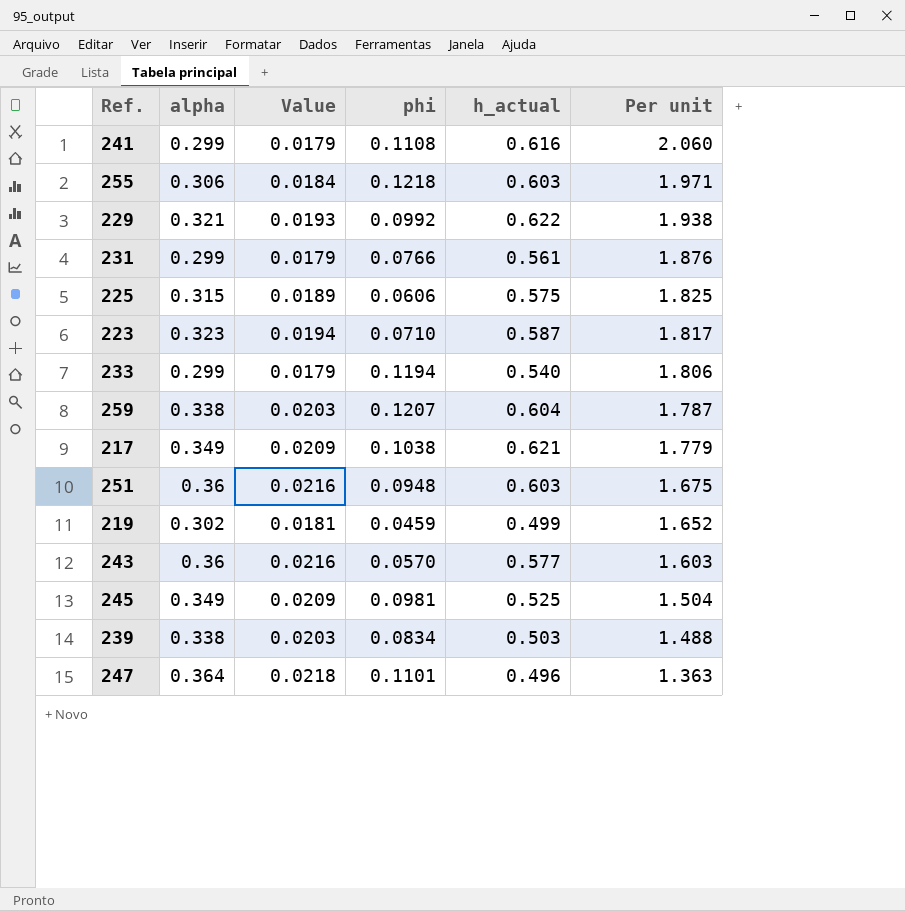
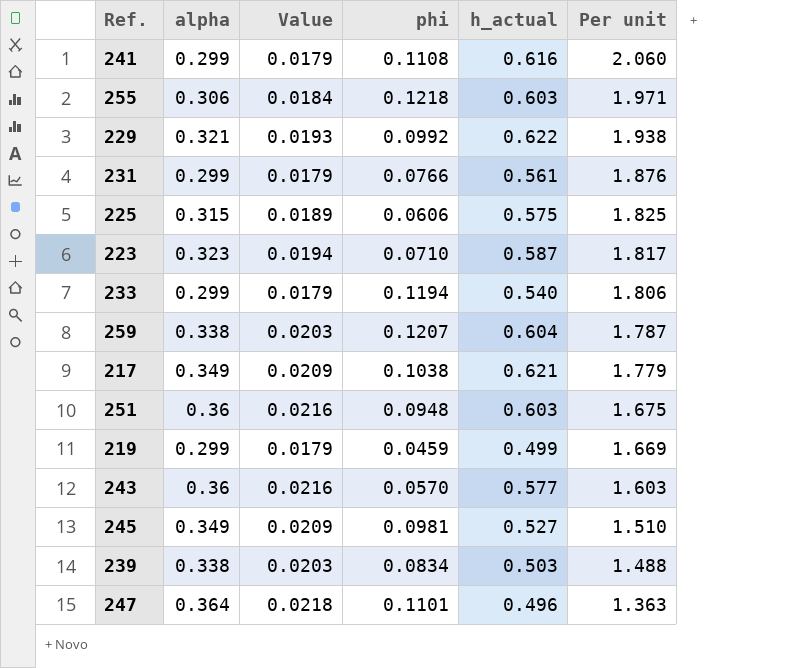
219 | alpha: 0.302 -> 0.299
219 | Value: 0.0181 -> 0.0179
219 | Per unit: 1.652 -> 1.669
245 | h_actual: 0.525 -> 0.527
245 | Per unit: 1.504 -> 1.510

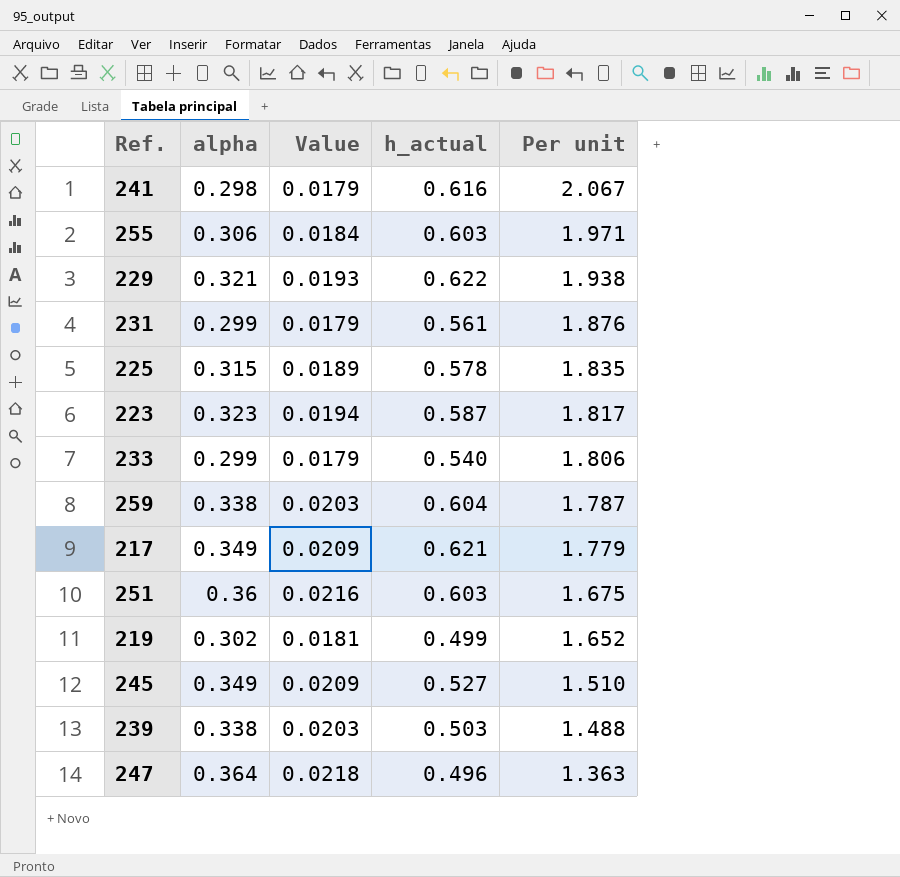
column phi | position: 4 -> none
row 243: 0.36 | 0.0216 | 0.0570 | 0.577 | 1.603 -> none
241 | alpha: 0.299 -> 0.298
241 | Per unit: 2.060 -> 2.067
225 | h_actual: 0.575 -> 0.578
225 | Per unit: 1.825 -> 1.835
219 | alpha: 0.299 -> 0.302
219 | Value: 0.0179 -> 0.0181
219 | Per unit: 1.669 -> 1.652

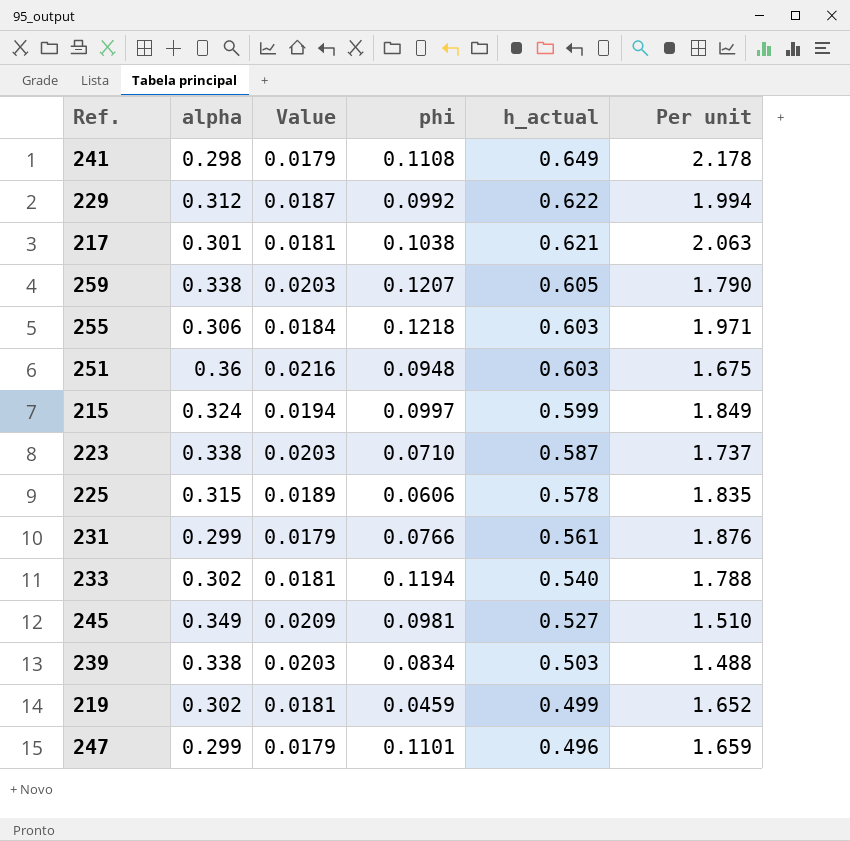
row order: Per unit descending -> h_actual descending
column phi | position: none -> 4
241 | h_actual: 0.616 -> 0.649
241 | Per unit: 2.067 -> 2.178
229 | alpha: 0.321 -> 0.312
229 | Value: 0.0193 -> 0.0187
229 | Per unit: 1.938 -> 1.994
217 | alpha: 0.349 -> 0.301
217 | Value: 0.0209 -> 0.0181
217 | Per unit: 1.779 -> 2.063
259 | h_actual: 0.604 -> 0.605
259 | Per unit: 1.787 -> 1.790
row 215: none -> 0.324 | 0.0194 | 0.0997 | 0.599 | 1.849
223 | alpha: 0.323 -> 0.338
223 | Value: 0.0194 -> 0.0203
223 | Per unit: 1.817 -> 1.737
233 | alpha: 0.299 -> 0.302
233 | Value: 0.0179 -> 0.0181
233 | Per unit: 1.806 -> 1.788
247 | alpha: 0.364 -> 0.299
247 | Value: 0.0218 -> 0.0179
247 | Per unit: 1.363 -> 1.659

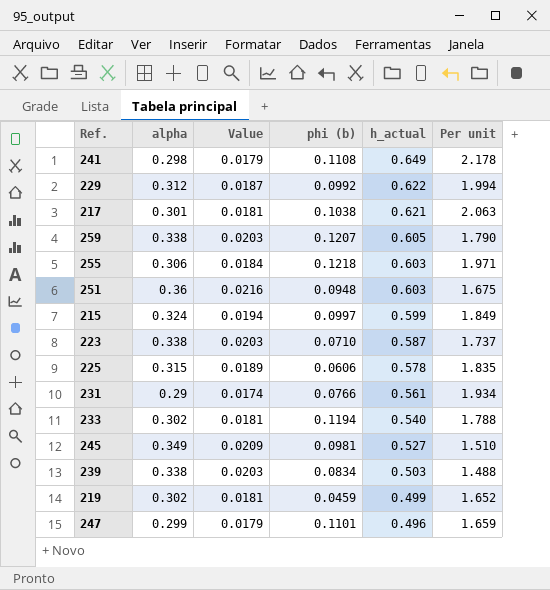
column name: phi -> phi (b)
231 | alpha: 0.299 -> 0.29
231 | Value: 0.0179 -> 0.0174
231 | Per unit: 1.876 -> 1.934

